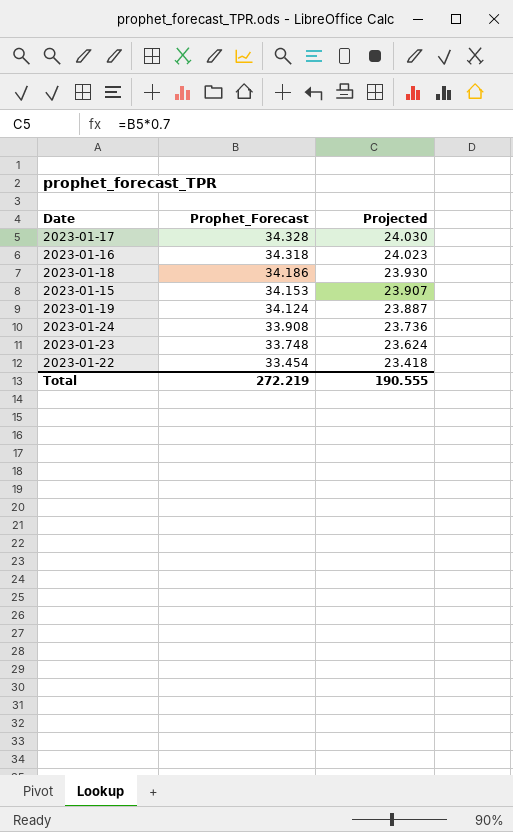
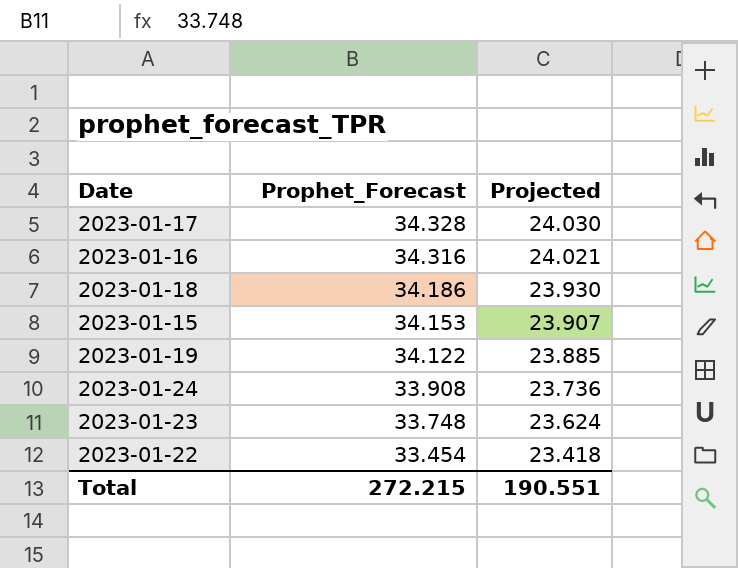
2023-01-16 | Prophet_Forecast: 34.318 -> 34.316
2023-01-16 | Projected: 24.023 -> 24.021
2023-01-19 | Prophet_Forecast: 34.124 -> 34.122
2023-01-19 | Projected: 23.887 -> 23.885
Total | Prophet_Forecast: 272.219 -> 272.215
Total | Projected: 190.555 -> 190.551

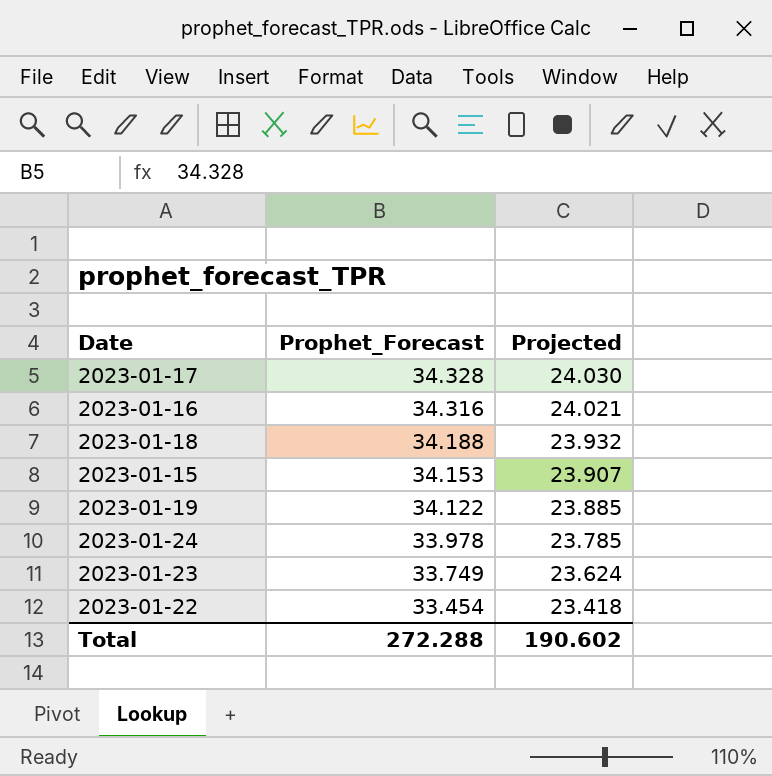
2023-01-18 | Prophet_Forecast: 34.186 -> 34.188
2023-01-18 | Projected: 23.930 -> 23.932
2023-01-24 | Prophet_Forecast: 33.908 -> 33.978
2023-01-24 | Projected: 23.736 -> 23.785
2023-01-23 | Prophet_Forecast: 33.748 -> 33.749
Total | Prophet_Forecast: 272.215 -> 272.288
Total | Projected: 190.551 -> 190.602

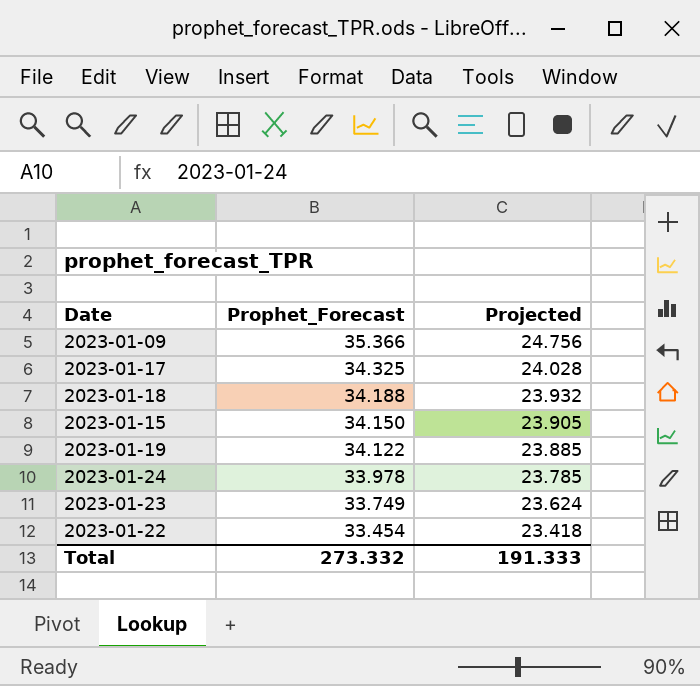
row 2023-01-16: 34.316 | 24.021 -> none
row 2023-01-09: none -> 35.366 | 24.756
2023-01-17 | Prophet_Forecast: 34.328 -> 34.325
2023-01-17 | Projected: 24.030 -> 24.028
2023-01-15 | Prophet_Forecast: 34.153 -> 34.150
2023-01-15 | Projected: 23.907 -> 23.905
Total | Prophet_Forecast: 272.288 -> 273.332
Total | Projected: 190.602 -> 191.333

